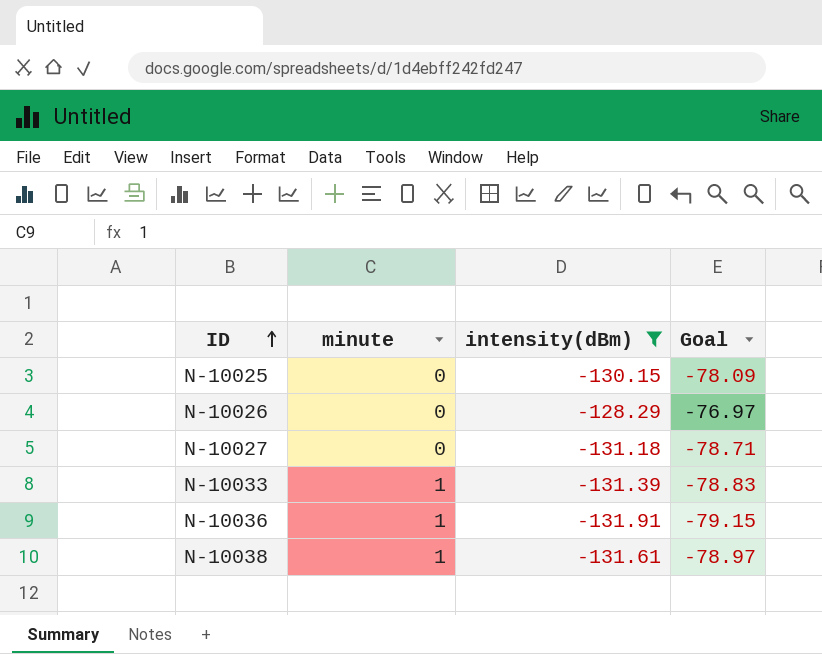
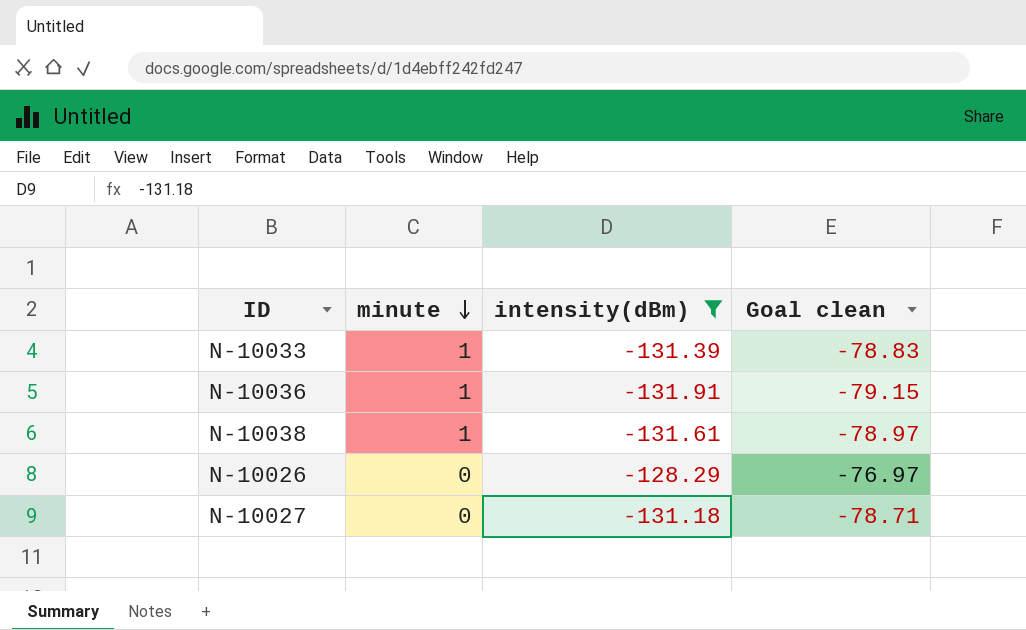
row order: ID ascending -> minute descending
column name: Goal -> Goal clean
row N-10025: 0 | -130.15 | -78.09 -> none

